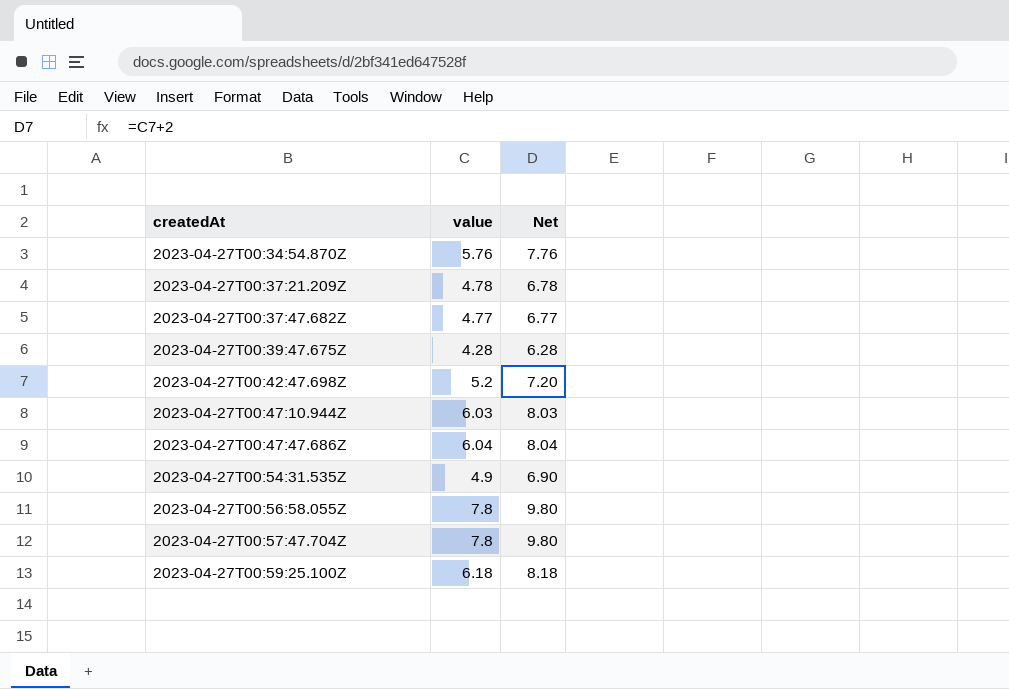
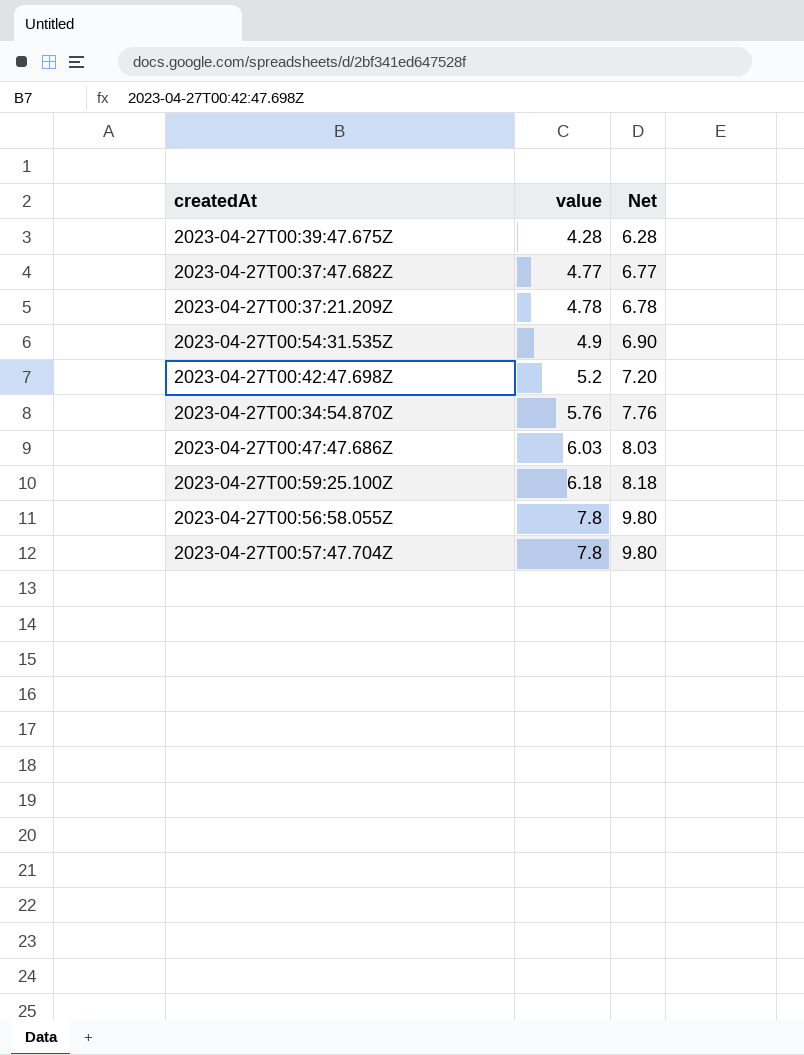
row order: createdAt ascending -> value ascending
row 2023-04-27T00:47:10.944Z: 6.03 | 8.03 -> none
2023-04-27T00:47:47.686Z | value: 6.04 -> 6.03
2023-04-27T00:47:47.686Z | Net: 8.04 -> 8.03

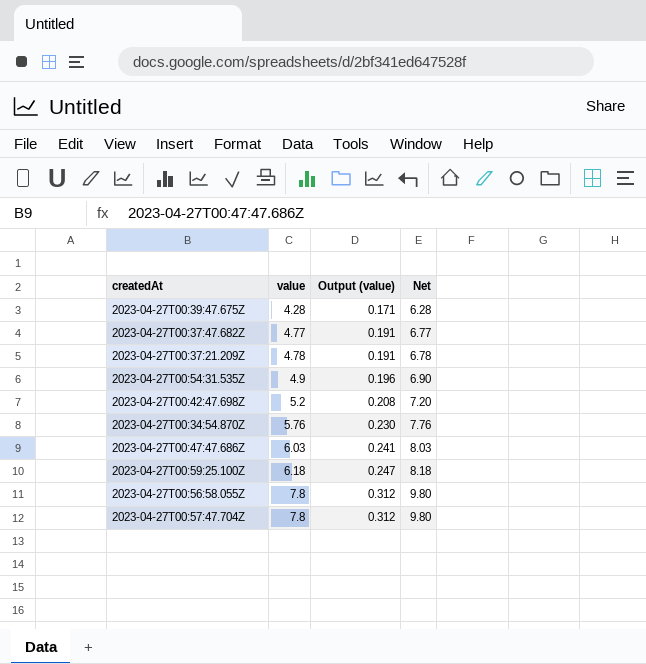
column Output (value) | formula: none -> [value] * 0.04

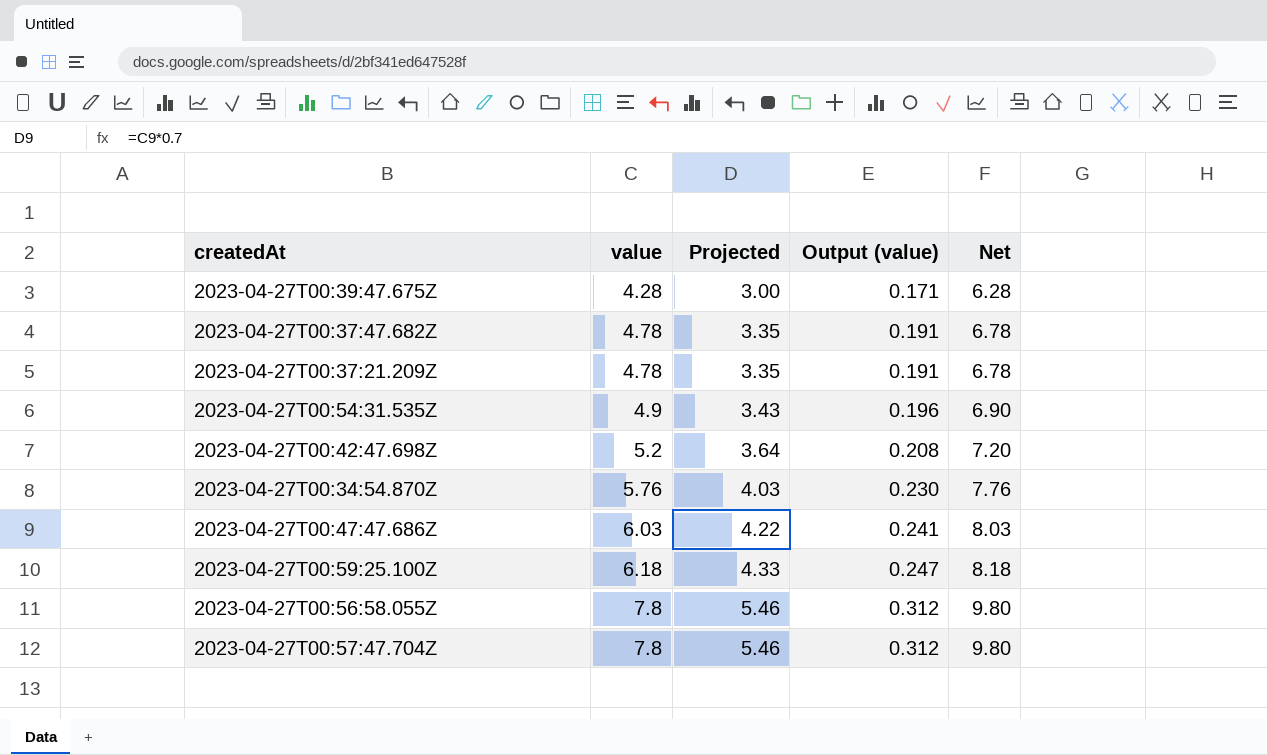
column Projected | formula: none -> [value] * 0.7
2023-04-27T00:37:47.682Z | value: 4.77 -> 4.78
2023-04-27T00:37:47.682Z | Net: 6.77 -> 6.78

